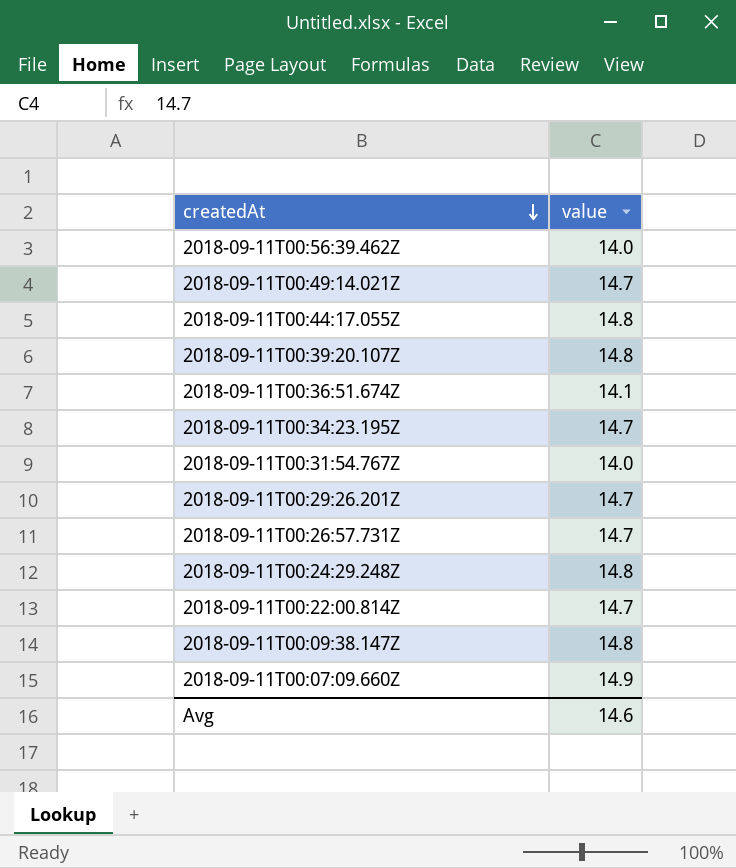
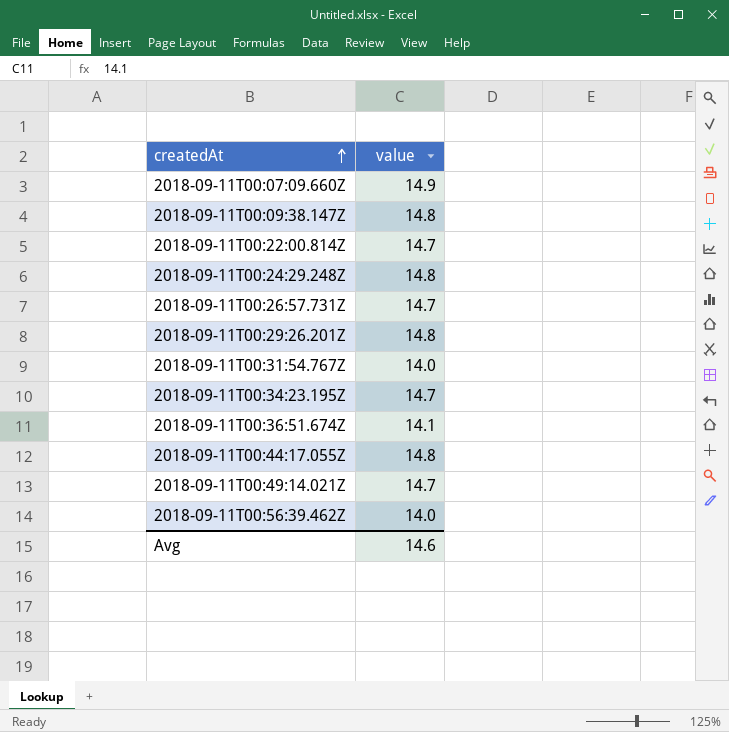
row order: createdAt descending -> createdAt ascending
row 2018-09-11T00:39:20.107Z: 14.8 -> none
2018-09-11T00:29:26.201Z | value: 14.7 -> 14.8

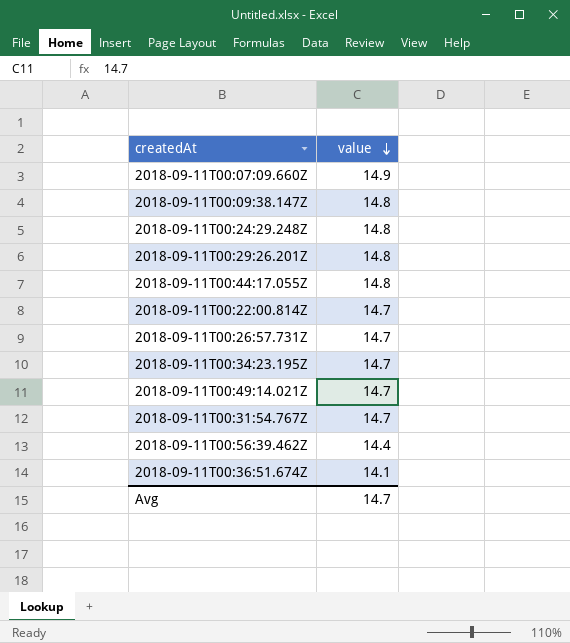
row order: createdAt ascending -> value descending
2018-09-11T00:31:54.767Z | value: 14.0 -> 14.7
2018-09-11T00:56:39.462Z | value: 14.0 -> 14.4
Avg | value: 14.6 -> 14.7

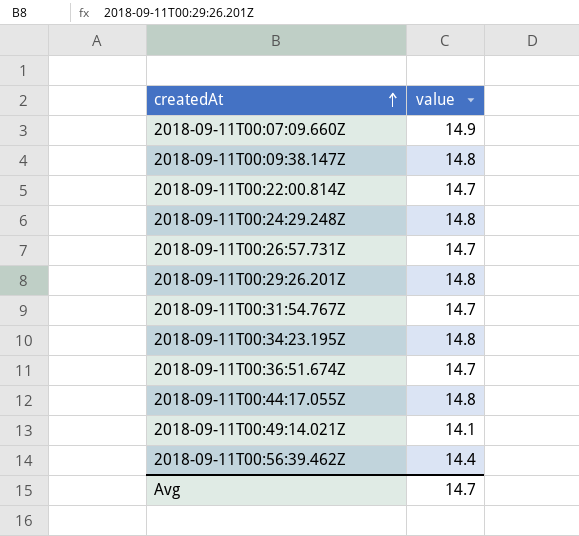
row order: value descending -> createdAt ascending
2018-09-11T00:34:23.195Z | value: 14.7 -> 14.8
2018-09-11T00:36:51.674Z | value: 14.1 -> 14.7
2018-09-11T00:49:14.021Z | value: 14.7 -> 14.1

